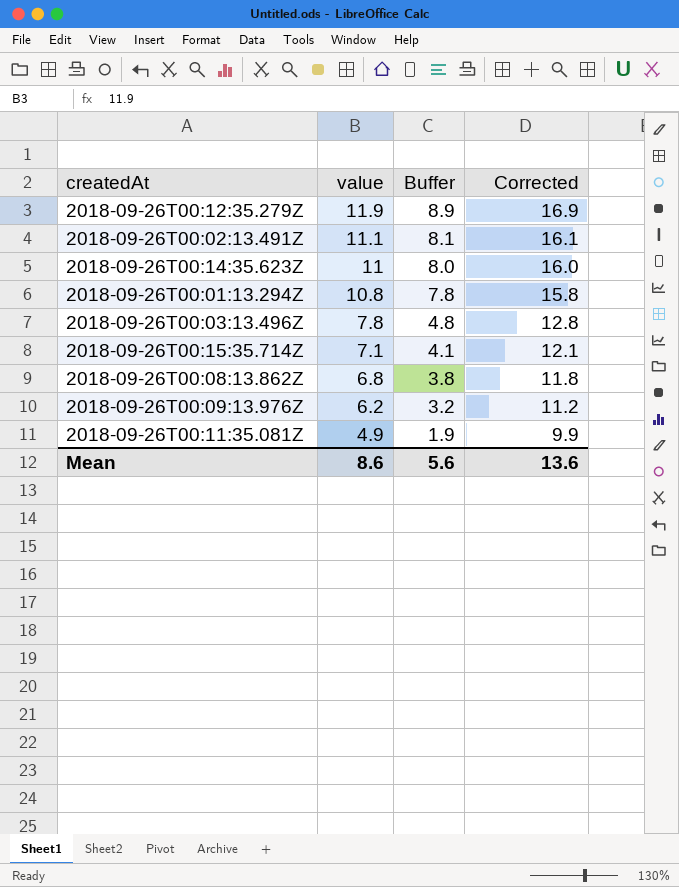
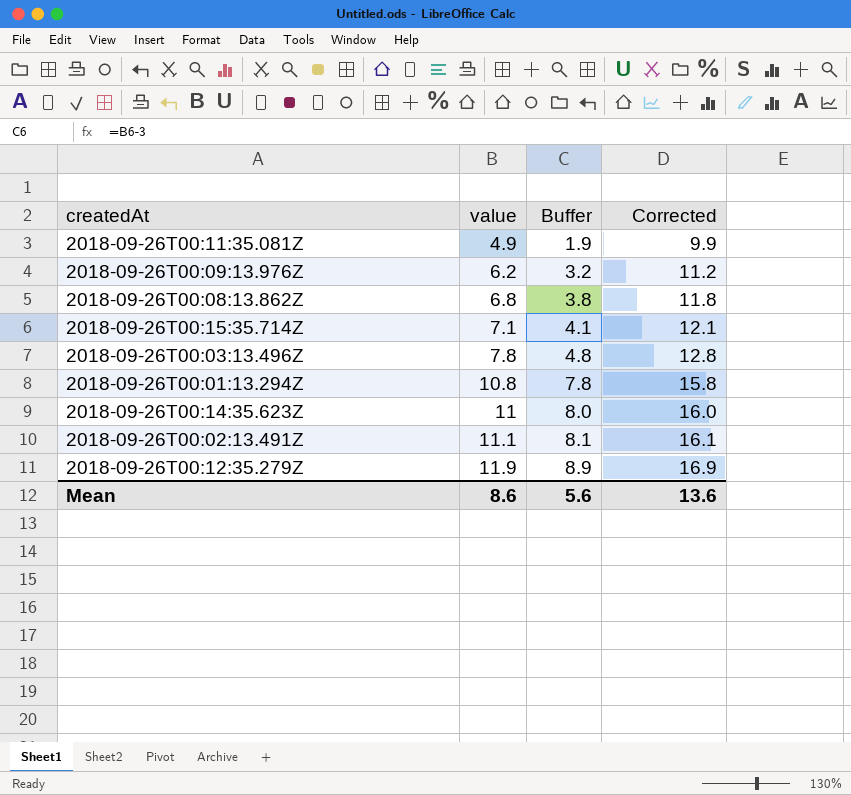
row order: value descending -> value ascending

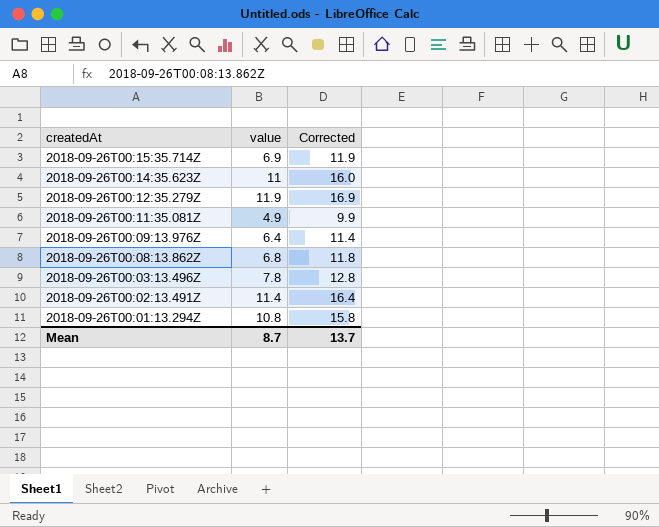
row order: value ascending -> createdAt descending
column Buffer | formula: [value] - 3 -> none
2018-09-26T00:15:35.714Z | value: 7.1 -> 6.9
2018-09-26T00:15:35.714Z | Corrected: 12.1 -> 11.9
2018-09-26T00:09:13.976Z | value: 6.2 -> 6.4
2018-09-26T00:09:13.976Z | Corrected: 11.2 -> 11.4
2018-09-26T00:02:13.491Z | value: 11.1 -> 11.4
2018-09-26T00:02:13.491Z | Corrected: 16.1 -> 16.4
Mean | value: 8.6 -> 8.7
Mean | Corrected: 13.6 -> 13.7

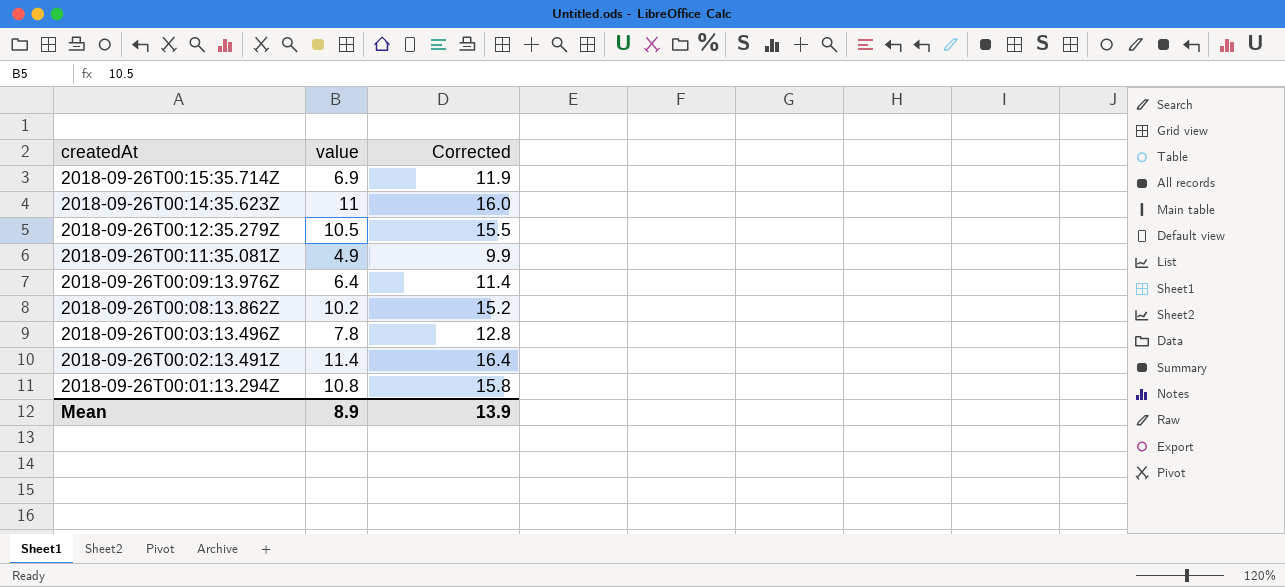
2018-09-26T00:12:35.279Z | value: 11.9 -> 10.5
2018-09-26T00:12:35.279Z | Corrected: 16.9 -> 15.5
2018-09-26T00:08:13.862Z | value: 6.8 -> 10.2
2018-09-26T00:08:13.862Z | Corrected: 11.8 -> 15.2
Mean | value: 8.7 -> 8.9
Mean | Corrected: 13.7 -> 13.9

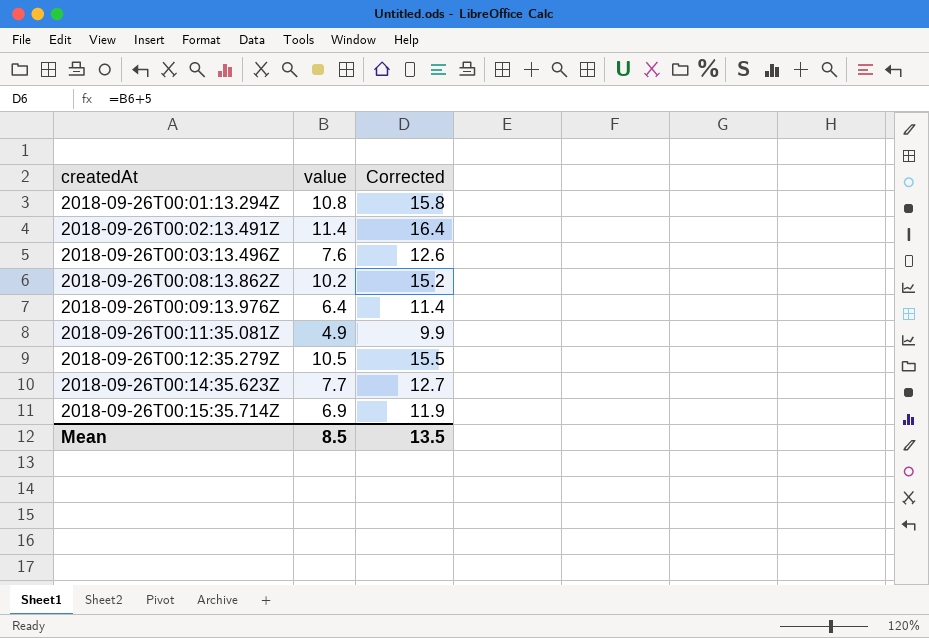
row order: createdAt descending -> createdAt ascending
2018-09-26T00:03:13.496Z | value: 7.8 -> 7.6
2018-09-26T00:03:13.496Z | Corrected: 12.8 -> 12.6
2018-09-26T00:14:35.623Z | value: 11 -> 7.7
2018-09-26T00:14:35.623Z | Corrected: 16.0 -> 12.7
Mean | value: 8.9 -> 8.5
Mean | Corrected: 13.9 -> 13.5

